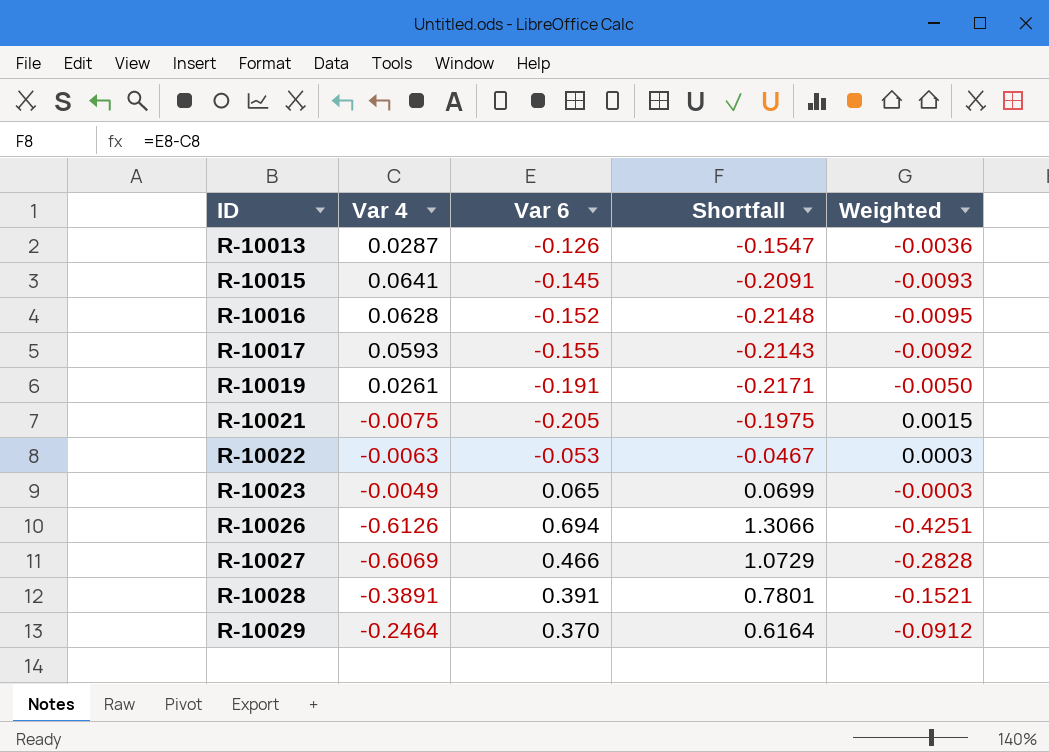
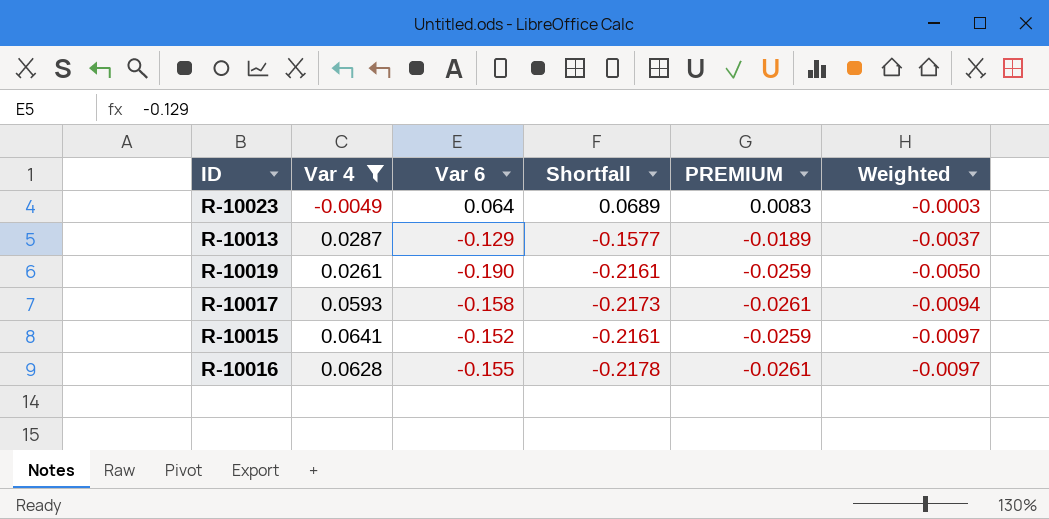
filter: none -> Var 4 >= -0.0049
row order: ID ascending -> Weighted descending
column PREMIUM | formula: none -> [Shortfall] * 0.12
R-10023 | Var 6: 0.065 -> 0.064
R-10023 | Shortfall: 0.0699 -> 0.0689
R-10013 | Var 6: -0.126 -> -0.129
R-10013 | Shortfall: -0.1547 -> -0.1577
R-10013 | Weighted: -0.0036 -> -0.0037
R-10019 | Var 6: -0.191 -> -0.190
R-10019 | Shortfall: -0.2171 -> -0.2161
R-10017 | Var 6: -0.155 -> -0.158
R-10017 | Shortfall: -0.2143 -> -0.2173
R-10017 | Weighted: -0.0092 -> -0.0094
R-10015 | Var 6: -0.145 -> -0.152
R-10015 | Shortfall: -0.2091 -> -0.2161
R-10015 | Weighted: -0.0093 -> -0.0097
R-10016 | Var 6: -0.152 -> -0.155
R-10016 | Shortfall: -0.2148 -> -0.2178
R-10016 | Weighted: -0.0095 -> -0.0097

